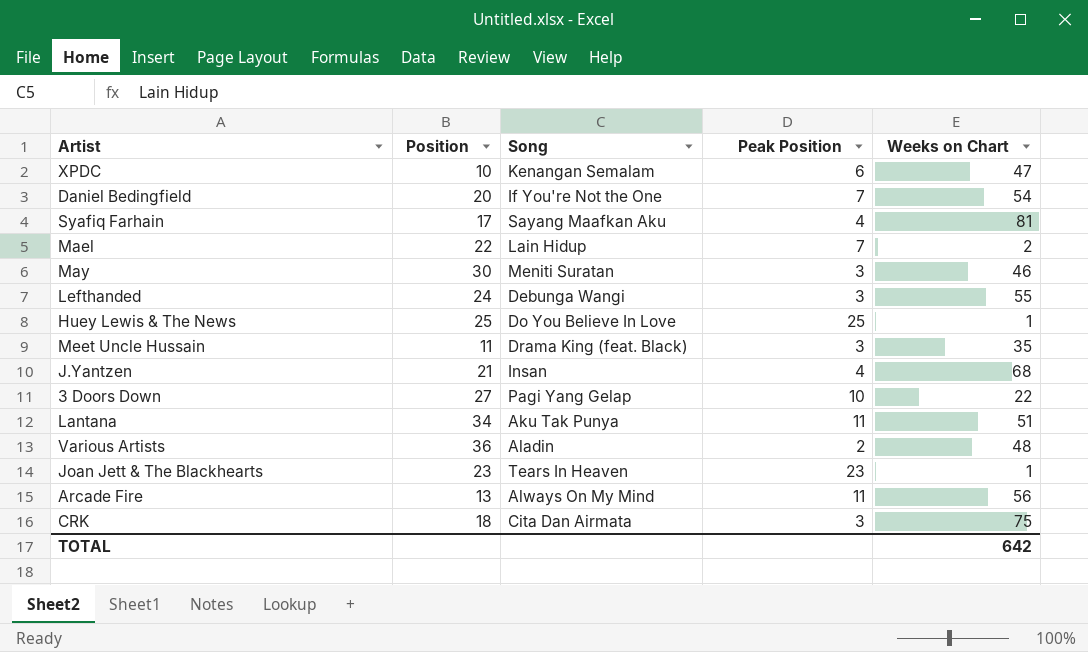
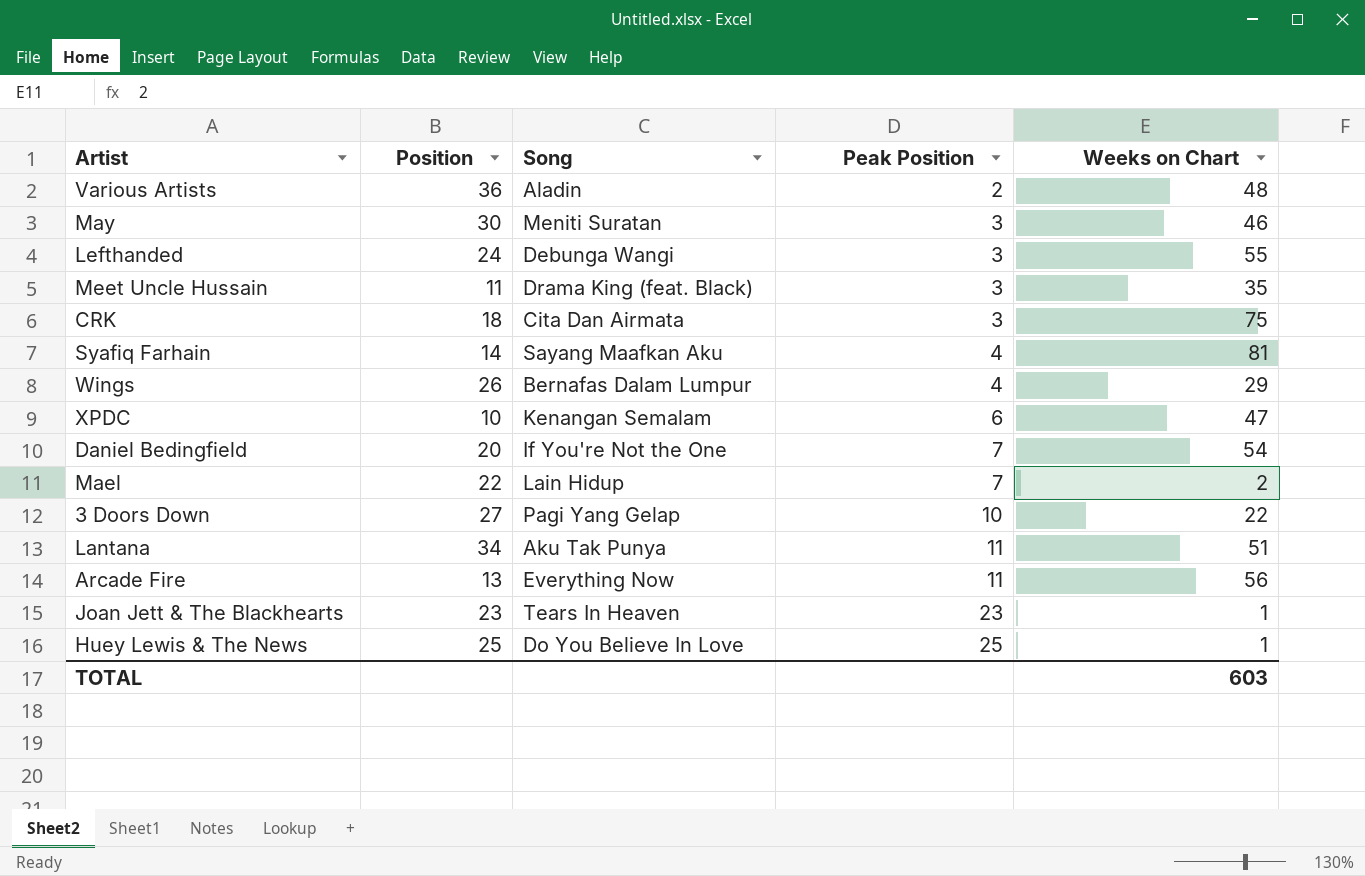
row order: none -> Peak Position ascending
row J.Yantzen: 21 | Insan | 4 | 68 -> none
Syafiq Farhain | Position: 17 -> 14
row Wings: none -> 26 | Bernafas Dalam Lumpur | 4 | 29
Arcade Fire | Song: Always On My Mind -> Everything Now
TOTAL | Weeks on Chart: 642 -> 603

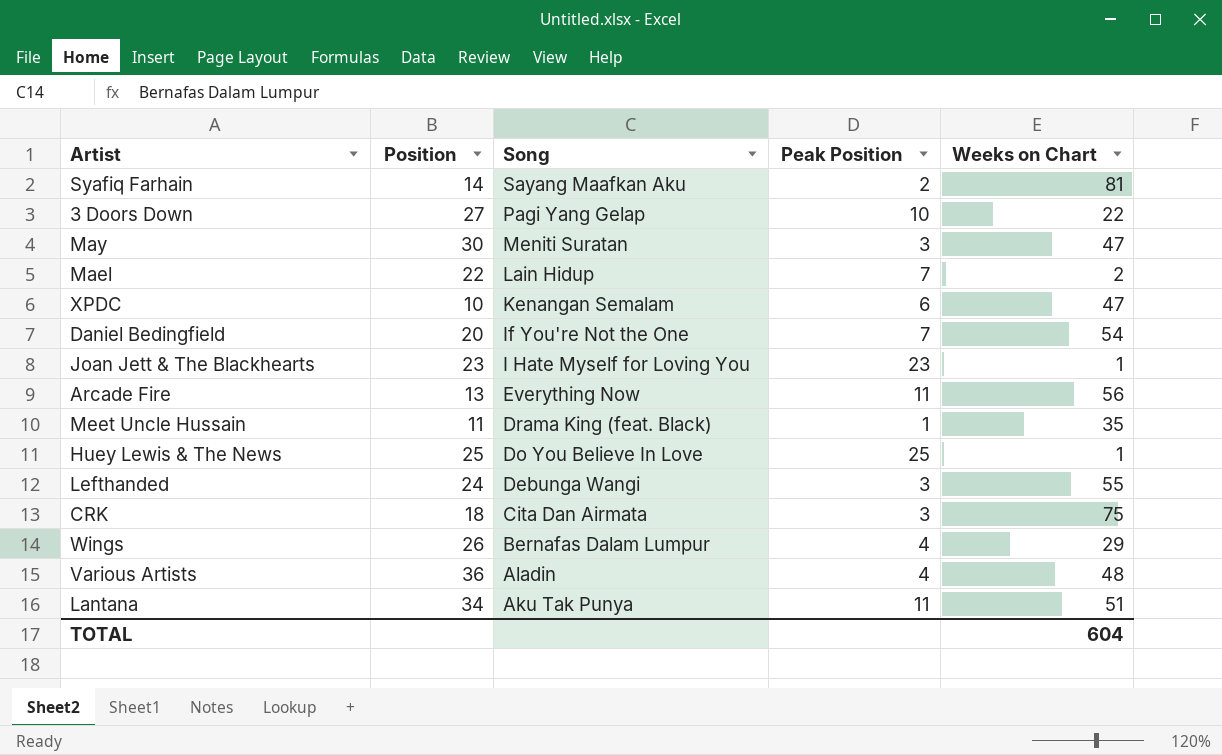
row order: Peak Position ascending -> Song descending
Syafiq Farhain | Peak Position: 4 -> 2
May | Weeks on Chart: 46 -> 47
Joan Jett & The Blackhearts | Song: Tears In Heaven -> I Hate Myself for Loving You
Meet Uncle Hussain | Peak Position: 3 -> 1
Various Artists | Peak Position: 2 -> 4
TOTAL | Weeks on Chart: 603 -> 604

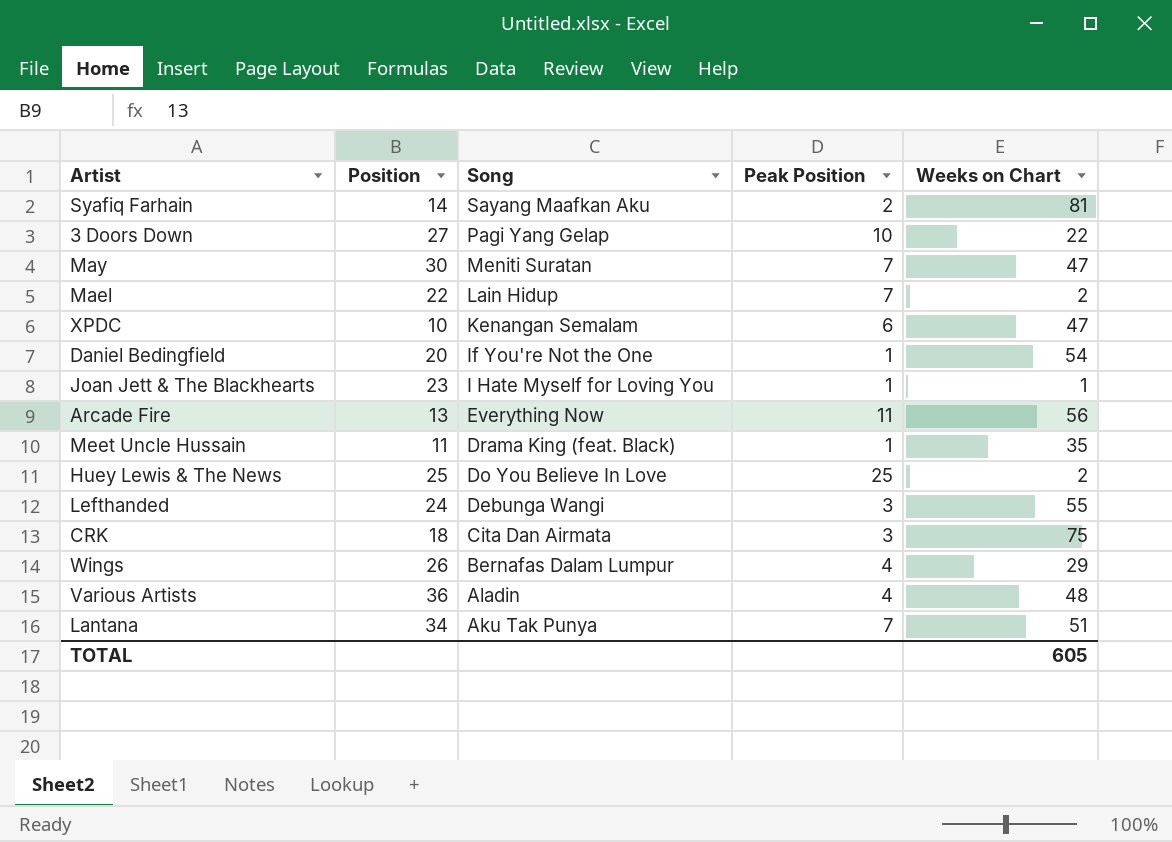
May | Peak Position: 3 -> 7
Daniel Bedingfield | Peak Position: 7 -> 1
Joan Jett & The Blackhearts | Peak Position: 23 -> 1
Huey Lewis & The News | Weeks on Chart: 1 -> 2
Lantana | Peak Position: 11 -> 7
TOTAL | Weeks on Chart: 604 -> 605

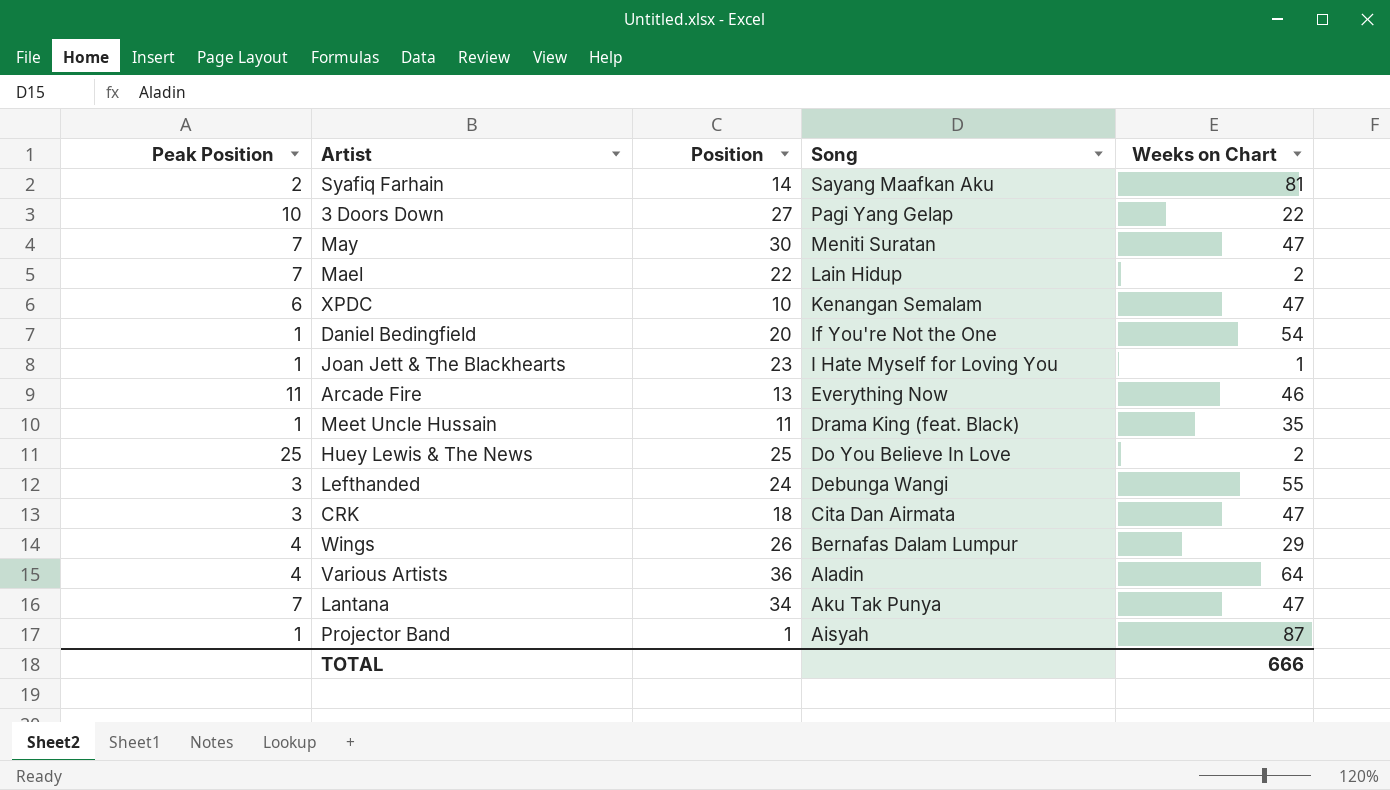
column Peak Position | position: 4 -> 1
Arcade Fire | Weeks on Chart: 56 -> 46
CRK | Weeks on Chart: 75 -> 47
Various Artists | Weeks on Chart: 48 -> 64
Lantana | Weeks on Chart: 51 -> 47
row Projector Band: none -> 1 | 1 | Aisyah | 87
TOTAL | Weeks on Chart: 605 -> 666

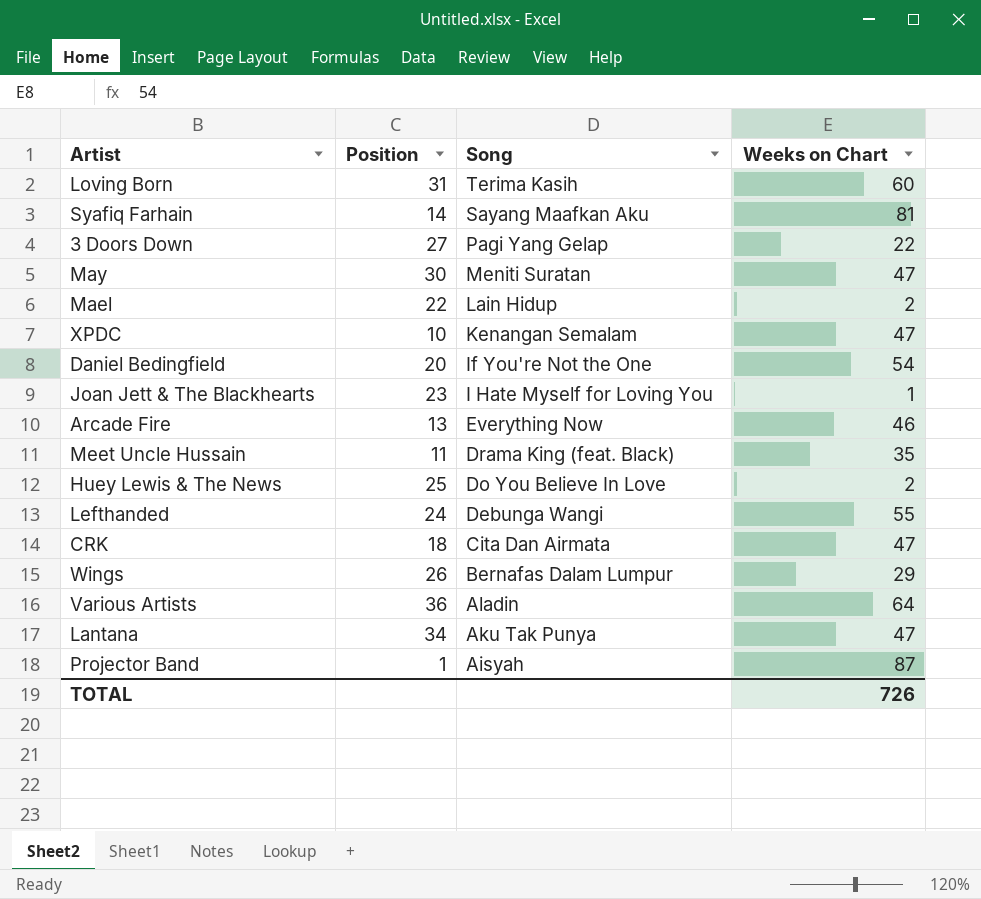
column Peak Position | position: 1 -> none
row Loving Born: none -> 31 | Terima Kasih | 60
TOTAL | Weeks on Chart: 666 -> 726

